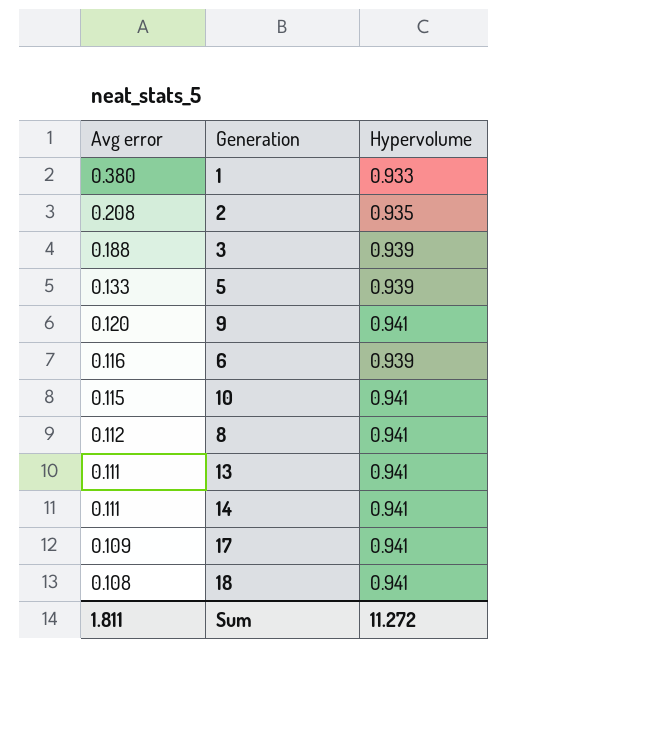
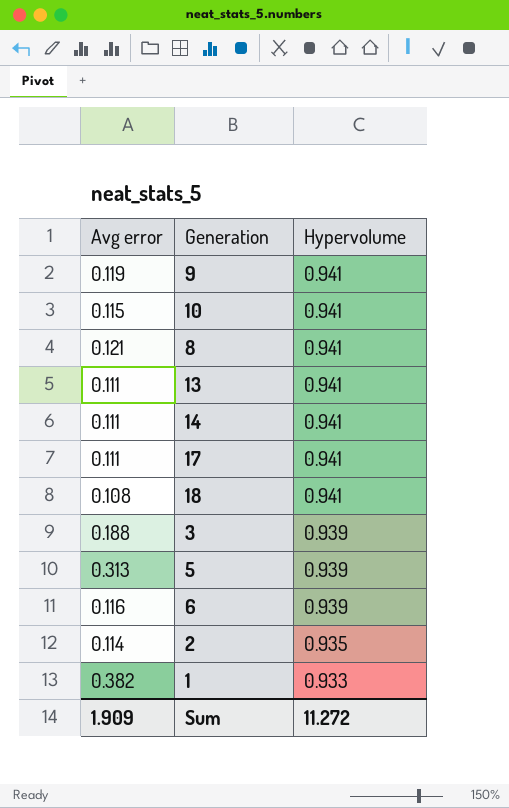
row order: Avg error descending -> Hypervolume descending
9 | Avg error: 0.120 -> 0.119
8 | Avg error: 0.112 -> 0.121
17 | Avg error: 0.109 -> 0.111
5 | Avg error: 0.133 -> 0.313
2 | Avg error: 0.208 -> 0.114
1 | Avg error: 0.380 -> 0.382
Sum | Avg error: 1.811 -> 1.909

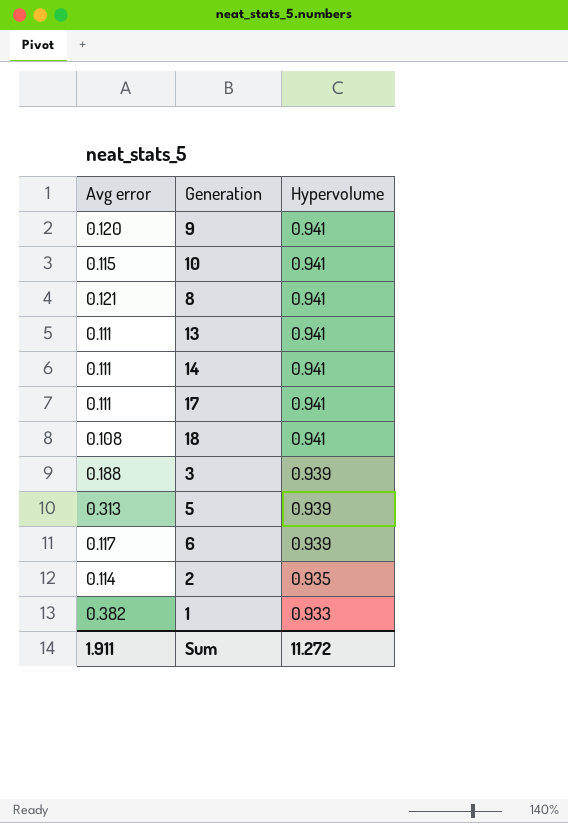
9 | Avg error: 0.119 -> 0.120
6 | Avg error: 0.116 -> 0.117
Sum | Avg error: 1.909 -> 1.911

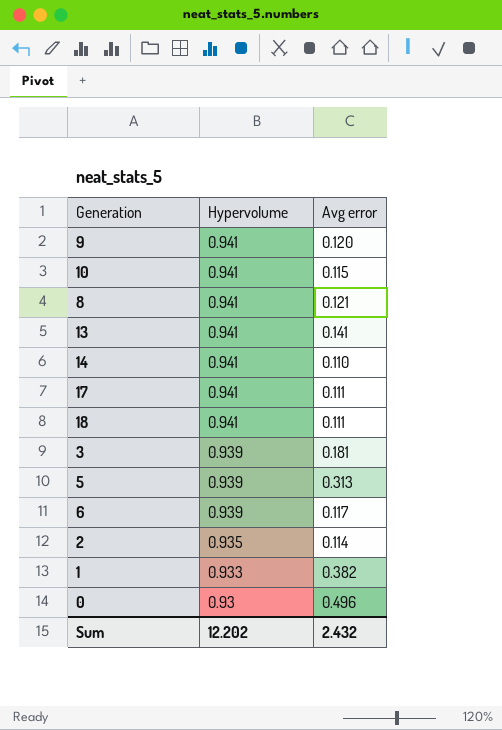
column Avg error | position: 1 -> 3
13 | Avg error: 0.111 -> 0.141
14 | Avg error: 0.111 -> 0.110
18 | Avg error: 0.108 -> 0.111
3 | Avg error: 0.188 -> 0.181
row 0: none -> 0.93 | 0.496
Sum | Hypervolume: 11.272 -> 12.202
Sum | Avg error: 1.911 -> 2.432

